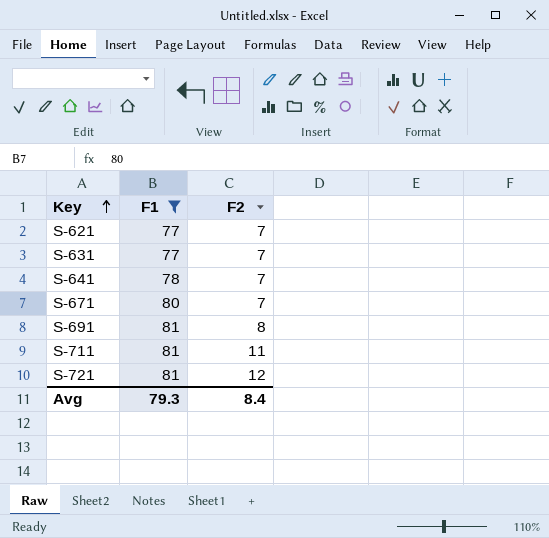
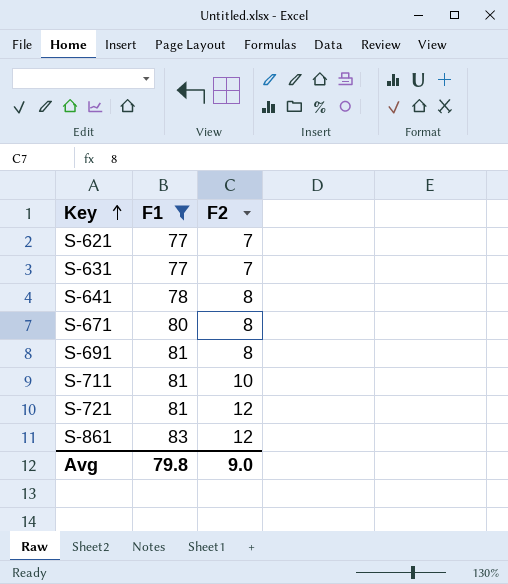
S-641 | F2: 7 -> 8
S-671 | F2: 7 -> 8
S-711 | F2: 11 -> 10
row S-861: none -> 83 | 12
Avg | F1: 79.3 -> 79.8
Avg | F2: 8.4 -> 9.0

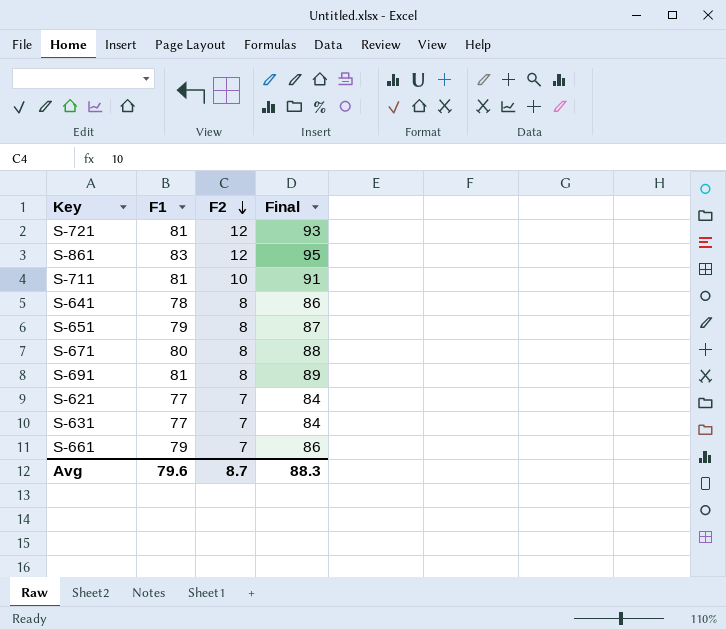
filter: F1 != 79 -> none
row order: Key ascending -> F2 descending
column Final | formula: none -> [F1] + [F2]
Avg | F1: 79.8 -> 79.6
Avg | F2: 9.0 -> 8.7

